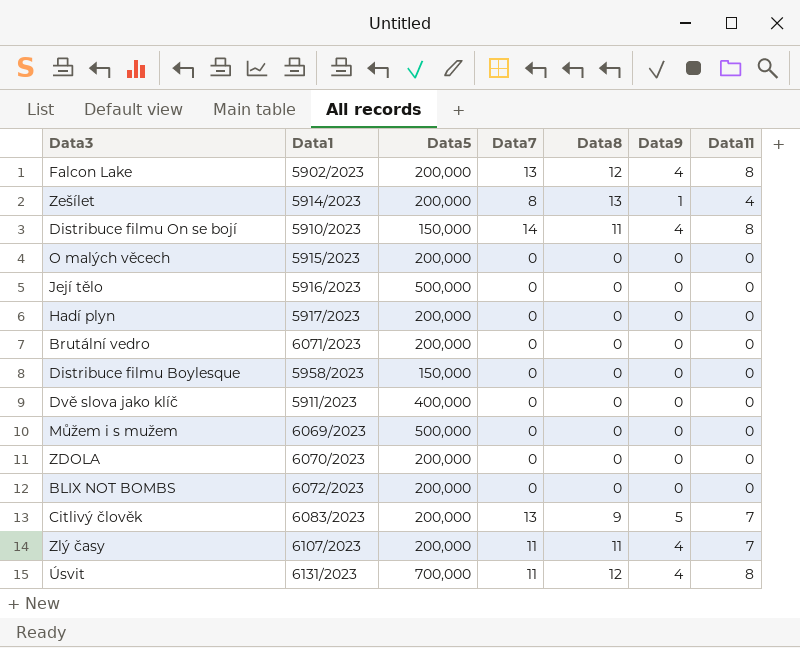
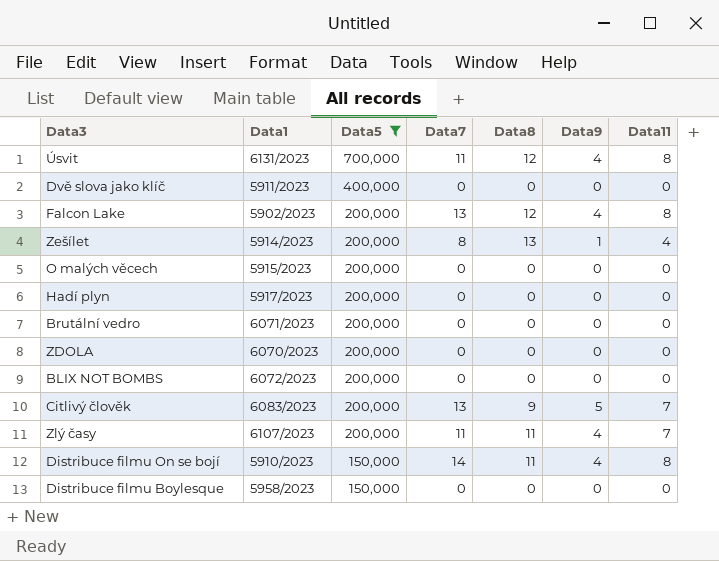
filter: none -> Data5 != 500,000
row order: none -> Data5 descending

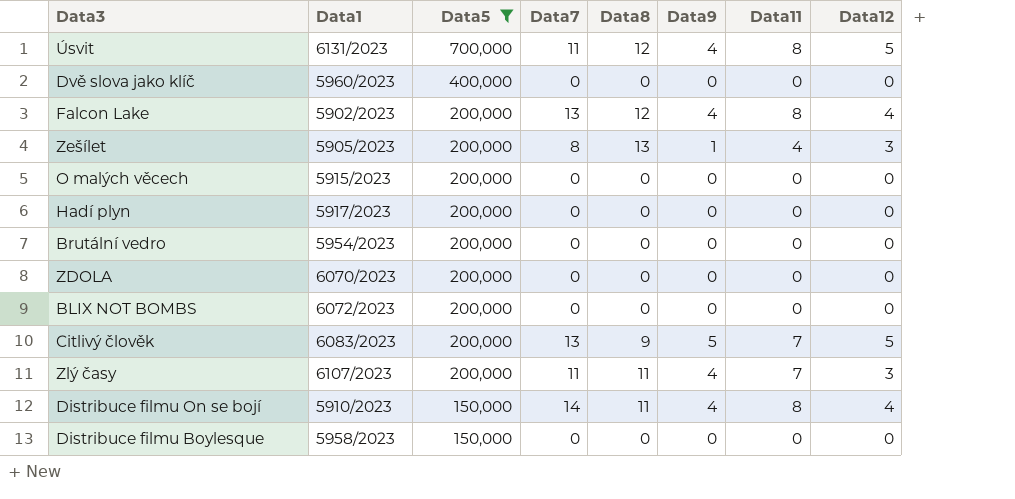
column Data12 | position: none -> 8
Dvě slova jako klíč | Data1: 5911/2023 -> 5960/2023
Zešílet | Data1: 5914/2023 -> 5905/2023
Brutální vedro | Data1: 6071/2023 -> 5954/2023

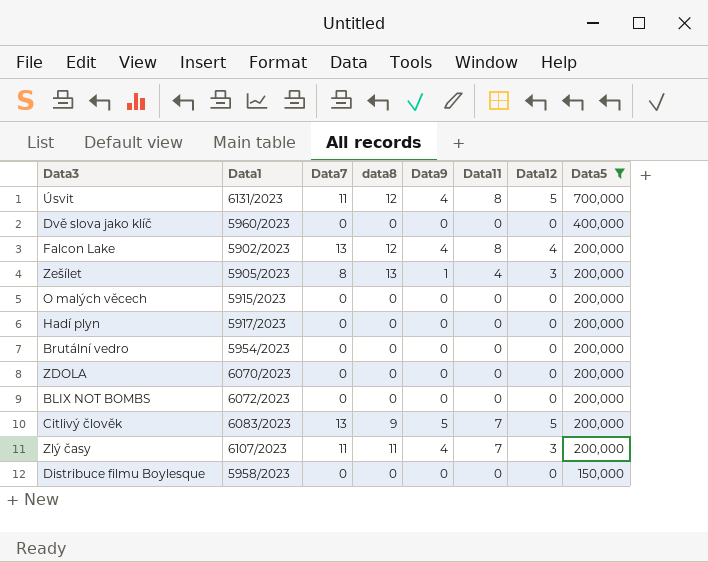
column name: Data8 -> data8
column Data5 | position: 3 -> 8
row Distribuce filmu On se bojí: 5910/2023 | 150,000 | 14 | 11 | 4 | 8 | 4 -> none

